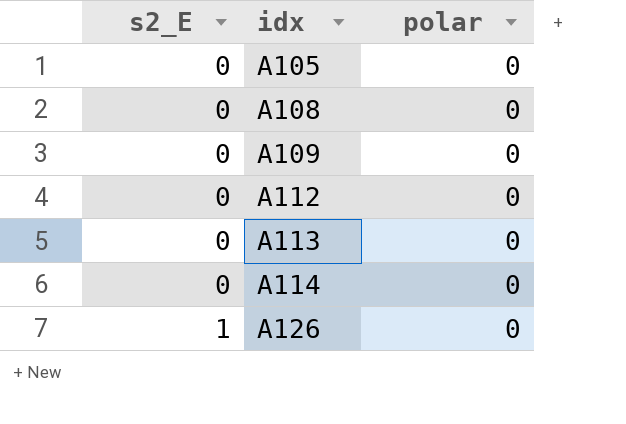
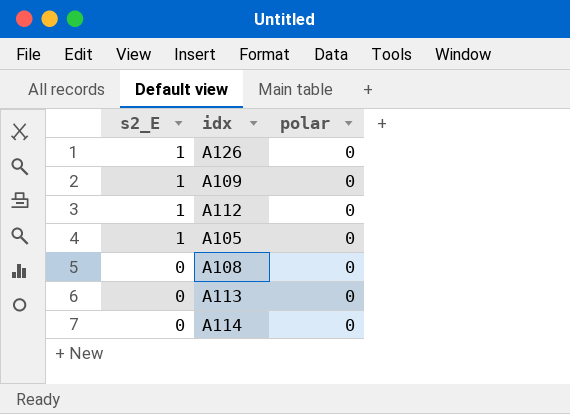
row order: s2_E ascending -> s2_E descending
A109 | s2_E: 0 -> 1
A112 | s2_E: 0 -> 1
A105 | s2_E: 0 -> 1

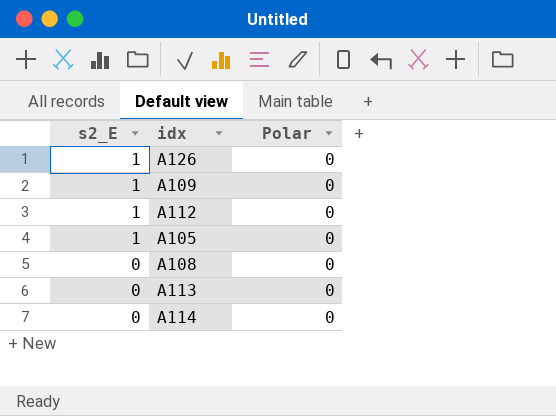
column name: polar -> Polar

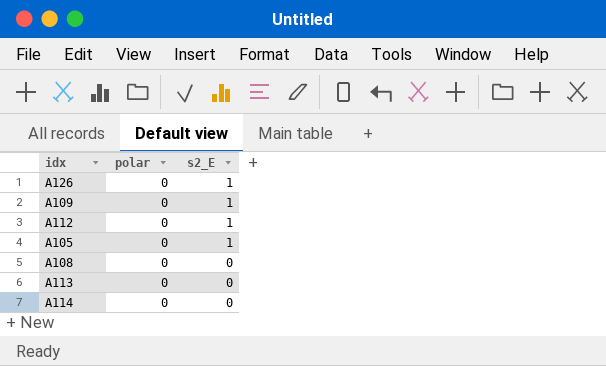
column name: Polar -> polar
column s2_E | position: 1 -> 3

